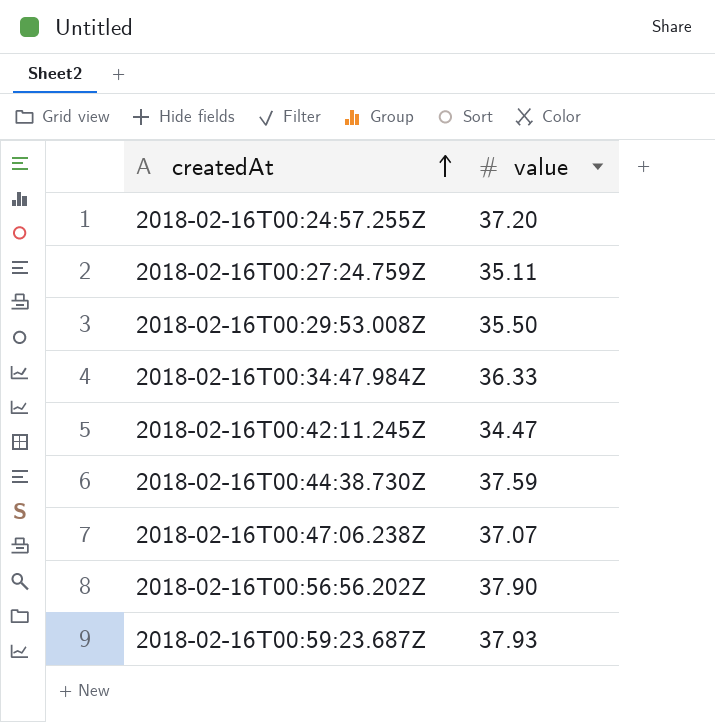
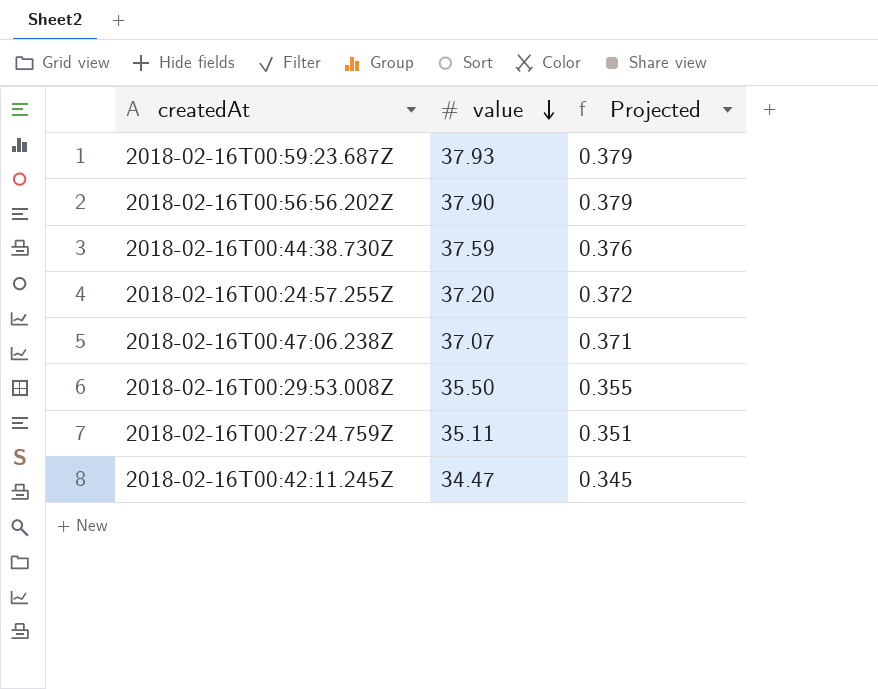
row order: createdAt ascending -> value descending
column Projected | formula: none -> [value] * 0.01
row 2018-02-16T00:34:47.984Z: 36.33 -> none

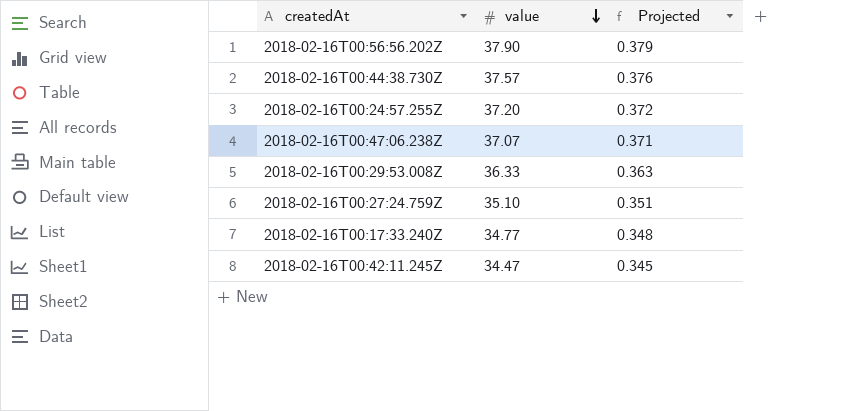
row 2018-02-16T00:59:23.687Z: 37.93 | 0.379 -> none
2018-02-16T00:44:38.730Z | value: 37.59 -> 37.57
2018-02-16T00:29:53.008Z | value: 35.50 -> 36.33
2018-02-16T00:29:53.008Z | Projected: 0.355 -> 0.363
2018-02-16T00:27:24.759Z | value: 35.11 -> 35.10
row 2018-02-16T00:17:33.240Z: none -> 34.77 | 0.348

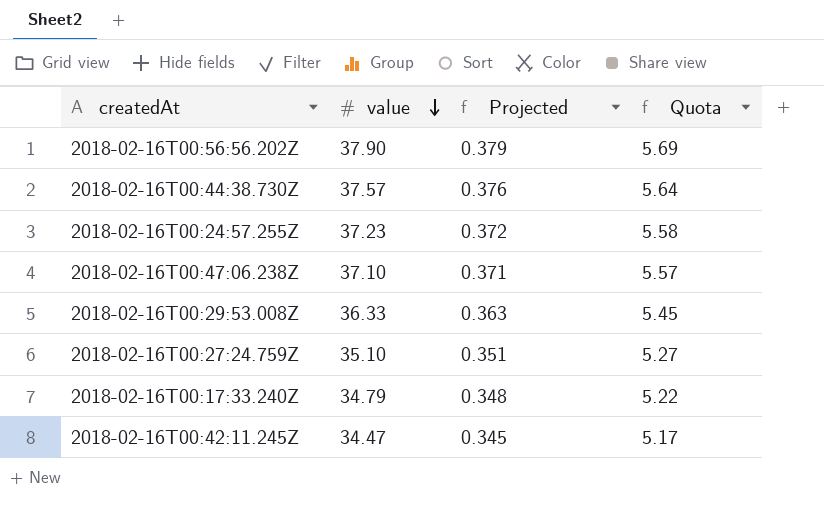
column Quota | formula: none -> [value] * 0.15
2018-02-16T00:24:57.255Z | value: 37.20 -> 37.23
2018-02-16T00:47:06.238Z | value: 37.07 -> 37.10
2018-02-16T00:17:33.240Z | value: 34.77 -> 34.79

